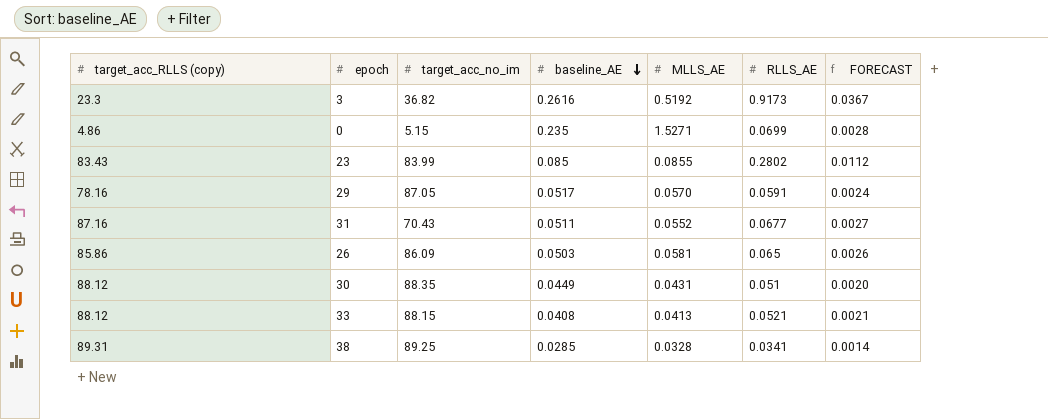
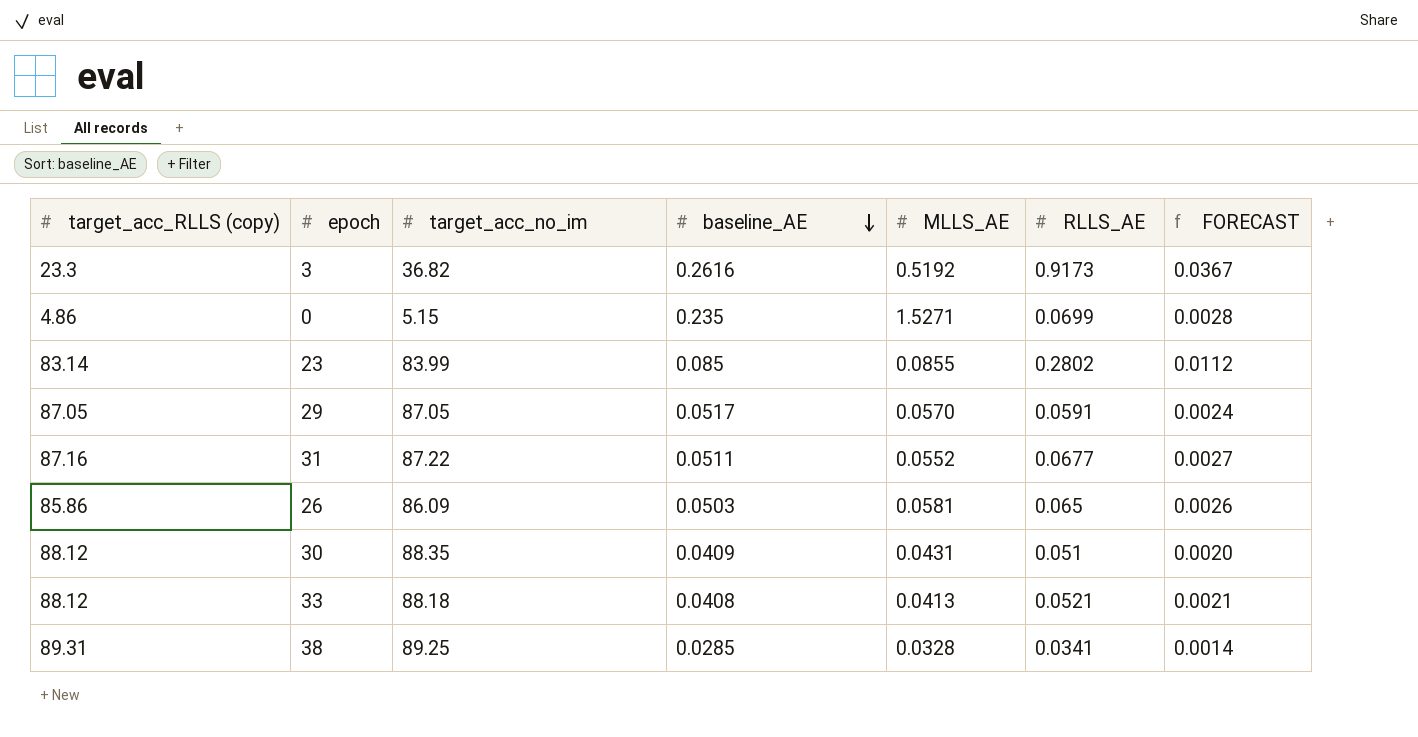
23 | target_acc_RLLS (copy): 83.43 -> 83.14
29 | target_acc_RLLS (copy): 78.16 -> 87.05
31 | target_acc_no_im: 70.43 -> 87.22
30 | baseline_AE: 0.0449 -> 0.0409
33 | target_acc_no_im: 88.15 -> 88.18

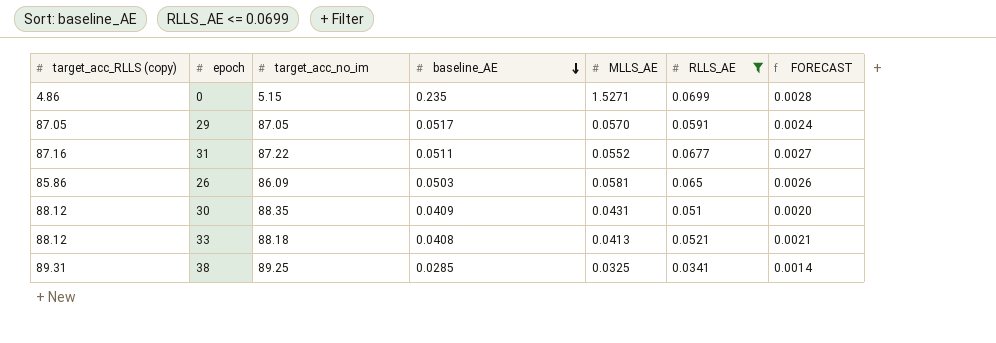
filter: none -> RLLS_AE <= 0.0699
38 | MLLS_AE: 0.0328 -> 0.0325

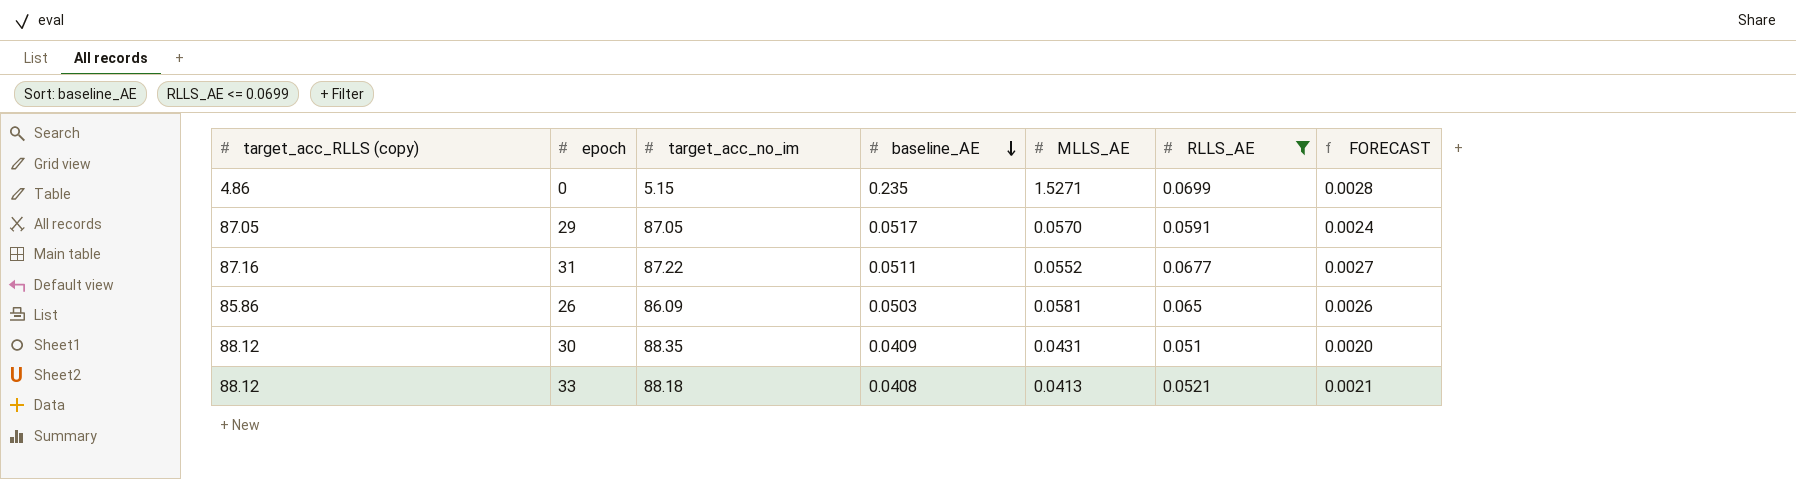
row 38: 89.31 | 89.25 | 0.0285 | 0.0325 | 0.0341 | 0.0014 -> none

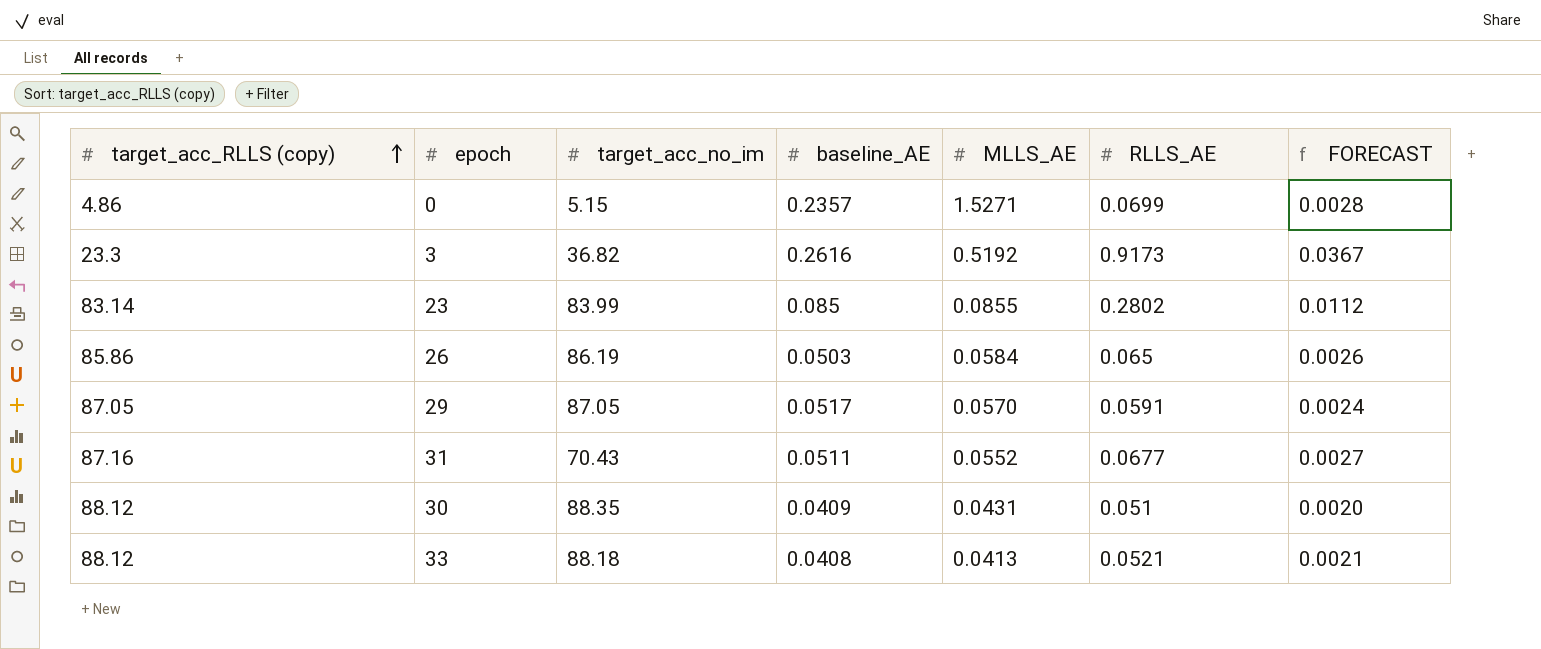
filter: RLLS_AE <= 0.0699 -> none
row order: baseline_AE descending -> target_acc_RLLS (copy) ascending
0 | baseline_AE: 0.235 -> 0.2357
26 | target_acc_no_im: 86.09 -> 86.19
26 | MLLS_AE: 0.0581 -> 0.0584
31 | target_acc_no_im: 87.22 -> 70.43

